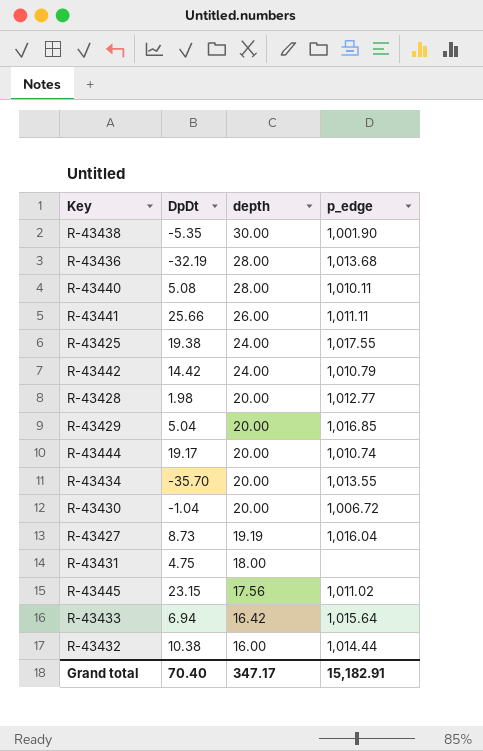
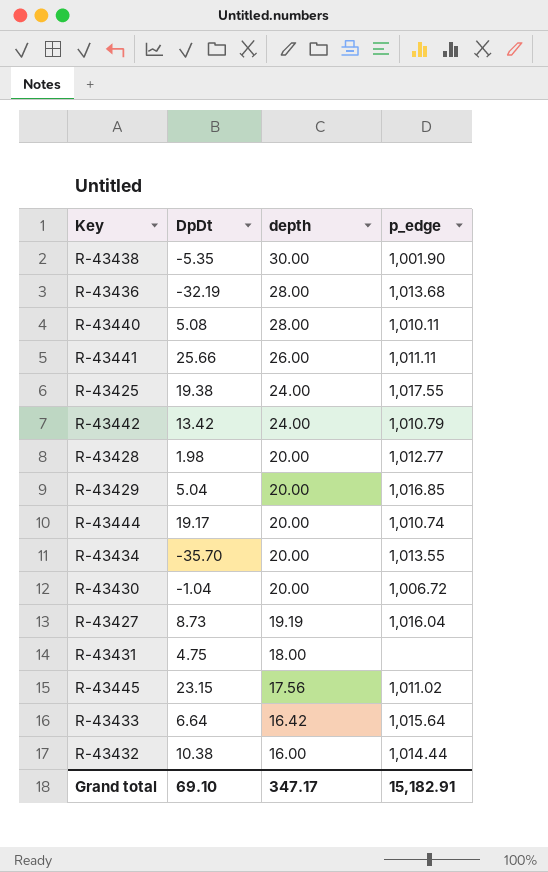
R-43442 | DpDt: 14.42 -> 13.42
R-43433 | DpDt: 6.94 -> 6.64
Grand total | DpDt: 70.40 -> 69.10

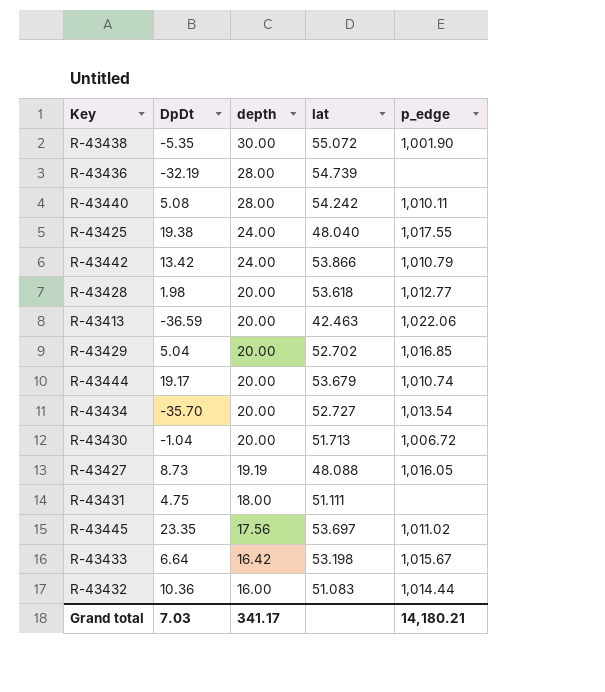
column lat | position: none -> 4
row R-43441: 25.66 | 26.00 | 1,011.11 -> none
R-43436 | p_edge: 1,013.68 -> none
row R-43413: none -> -36.59 | 20.00 | 42.463 | 1,022.06
R-43434 | p_edge: 1,013.55 -> 1,013.54
R-43427 | p_edge: 1,016.04 -> 1,016.05
R-43445 | DpDt: 23.15 -> 23.35
R-43433 | p_edge: 1,015.64 -> 1,015.67
R-43432 | DpDt: 10.38 -> 10.36
Grand total | DpDt: 69.10 -> 7.03
Grand total | depth: 347.17 -> 341.17
Grand total | p_edge: 15,182.91 -> 14,180.21

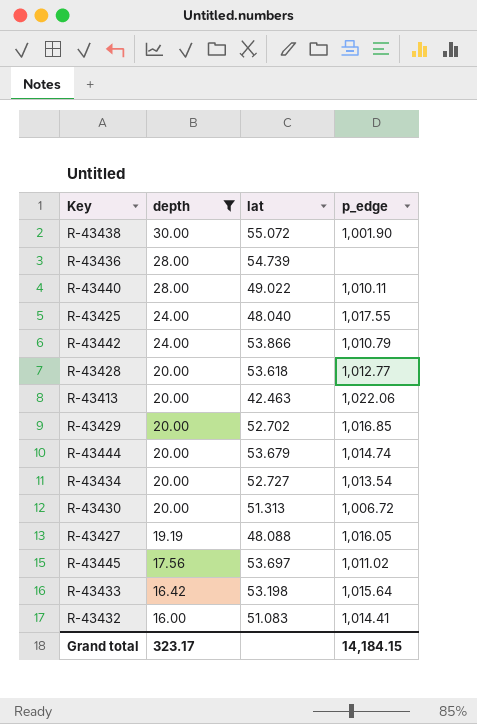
filter: none -> depth != 18.00
column DpDt | position: 2 -> none
R-43440 | lat: 54.242 -> 49.022
R-43444 | p_edge: 1,010.74 -> 1,014.74
R-43430 | lat: 51.713 -> 51.313
R-43433 | p_edge: 1,015.67 -> 1,015.64
R-43432 | p_edge: 1,014.44 -> 1,014.41
Grand total | depth: 341.17 -> 323.17
Grand total | p_edge: 14,180.21 -> 14,184.15

